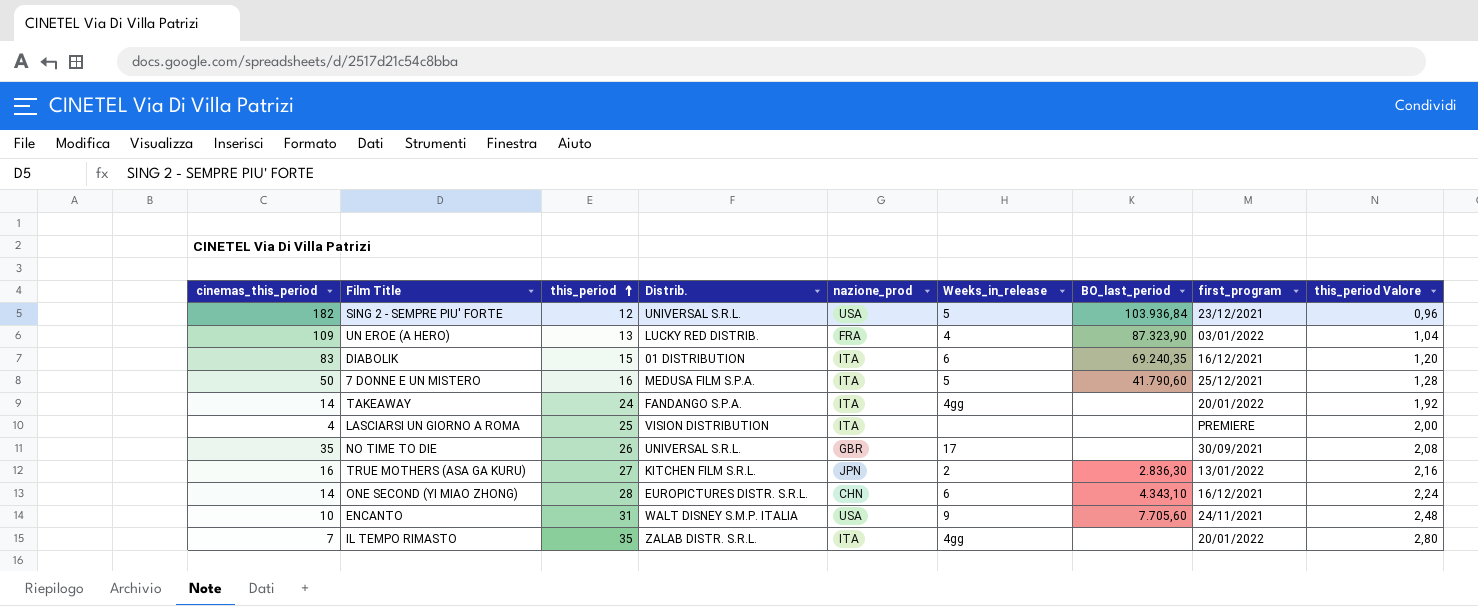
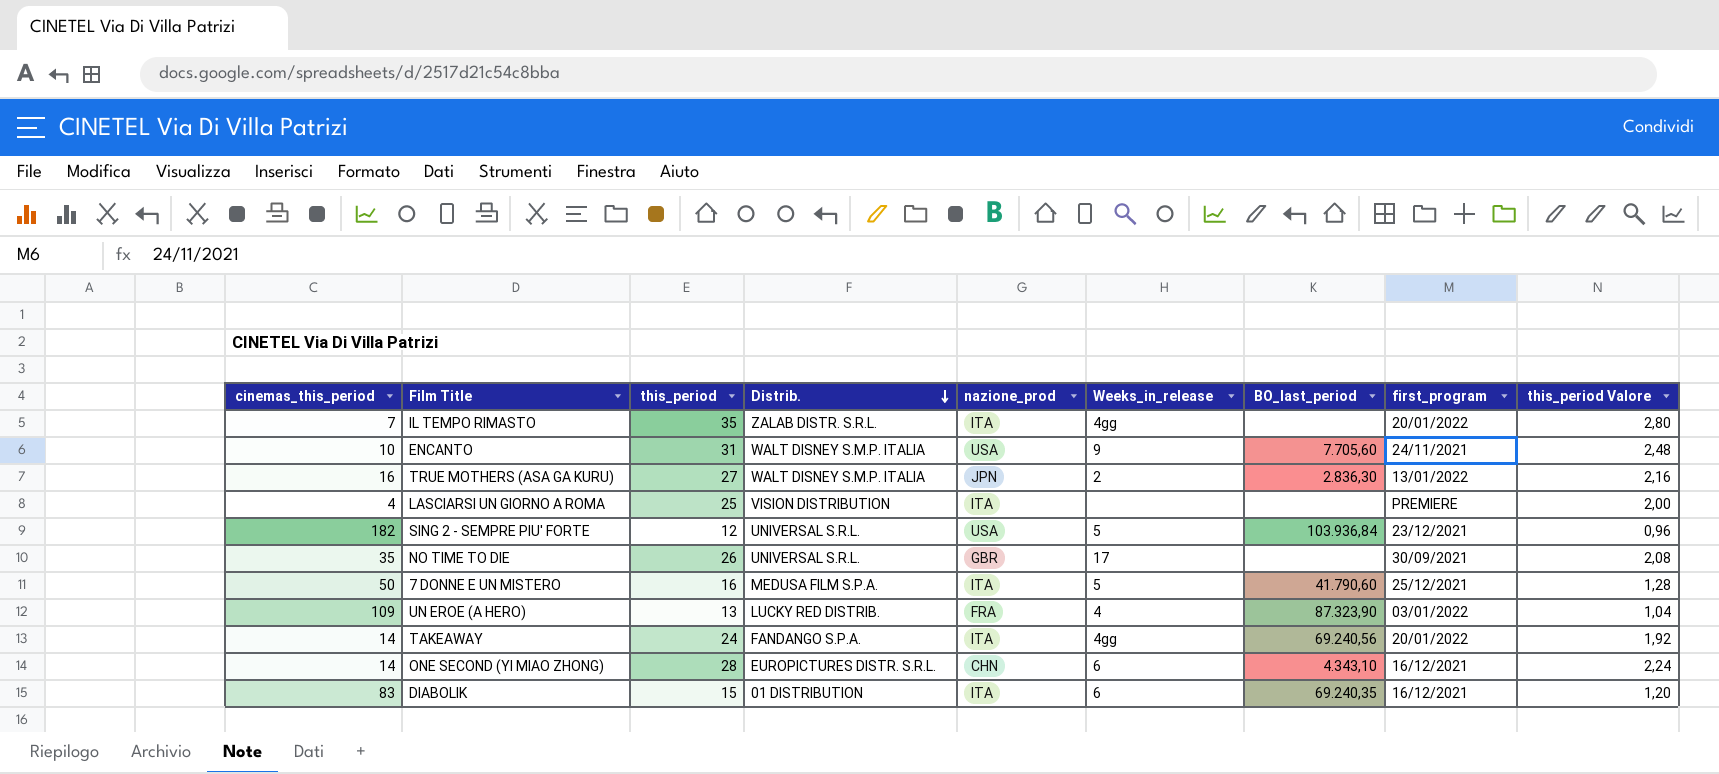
row order: this_period ascending -> Distrib. descending
TRUE MOTHERS (ASA GA KURU) | Distrib.: KITCHEN FILM S.R.L. -> WALT DISNEY S.M.P. ITALIA
TAKEAWAY | BO_last_period: none -> 69.240,56

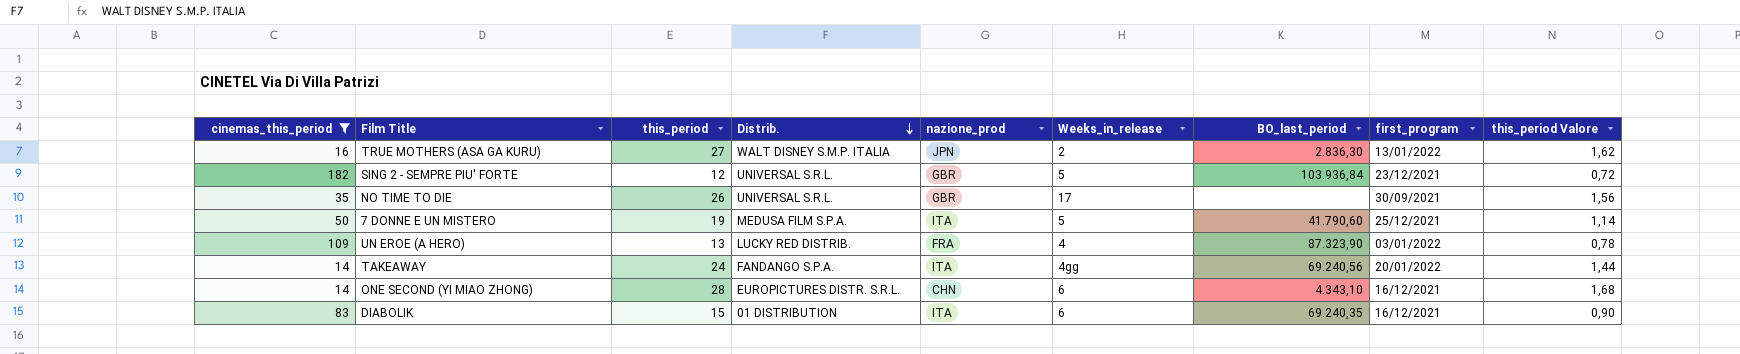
filter: none -> cinemas_this_period >= 14
column this_period Valore | formula: [this_period] * 0,08 -> [this_period] * 0,06
SING 2 - SEMPRE PIU' FORTE | nazione_prod: USA -> GBR
7 DONNE E UN MISTERO | this_period: 16 -> 19

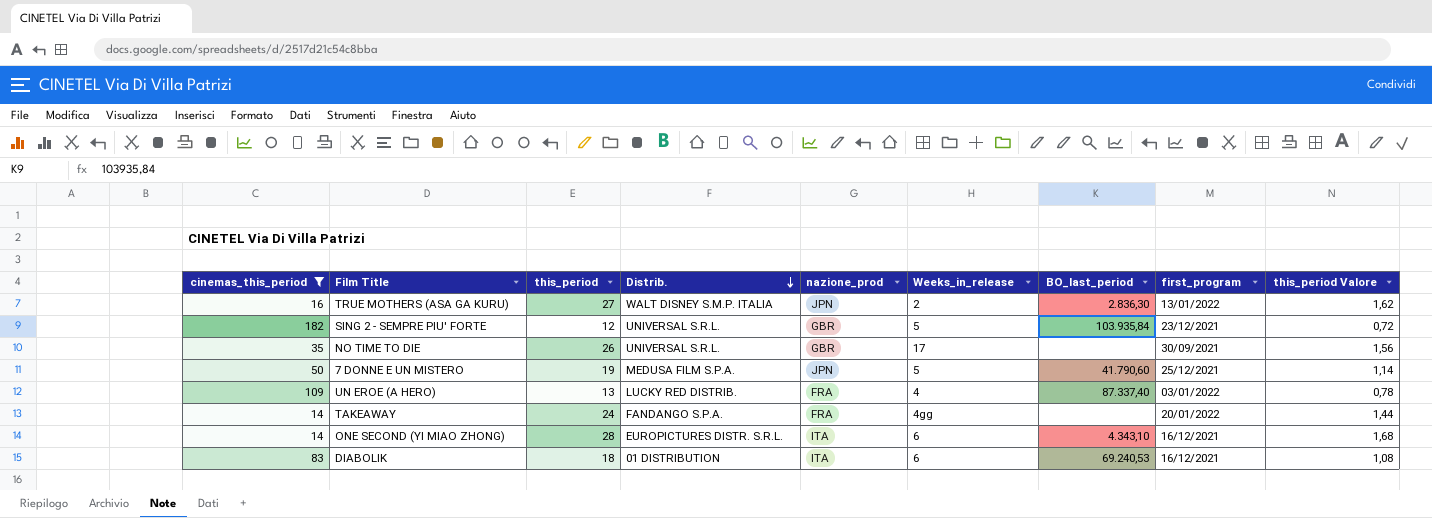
SING 2 - SEMPRE PIU' FORTE | BO_last_period: 103.936,84 -> 103.935,84
7 DONNE E UN MISTERO | nazione_prod: ITA -> JPN
UN EROE (A HERO) | BO_last_period: 87.323,90 -> 87.337,40
TAKEAWAY | nazione_prod: ITA -> FRA
TAKEAWAY | BO_last_period: 69.240,56 -> none
ONE SECOND (YI MIAO ZHONG) | nazione_prod: CHN -> ITA
DIABOLIK | this_period: 15 -> 18
DIABOLIK | BO_last_period: 69.240,35 -> 69.240,53
DIABOLIK | this_period Valore: 0,90 -> 1,08

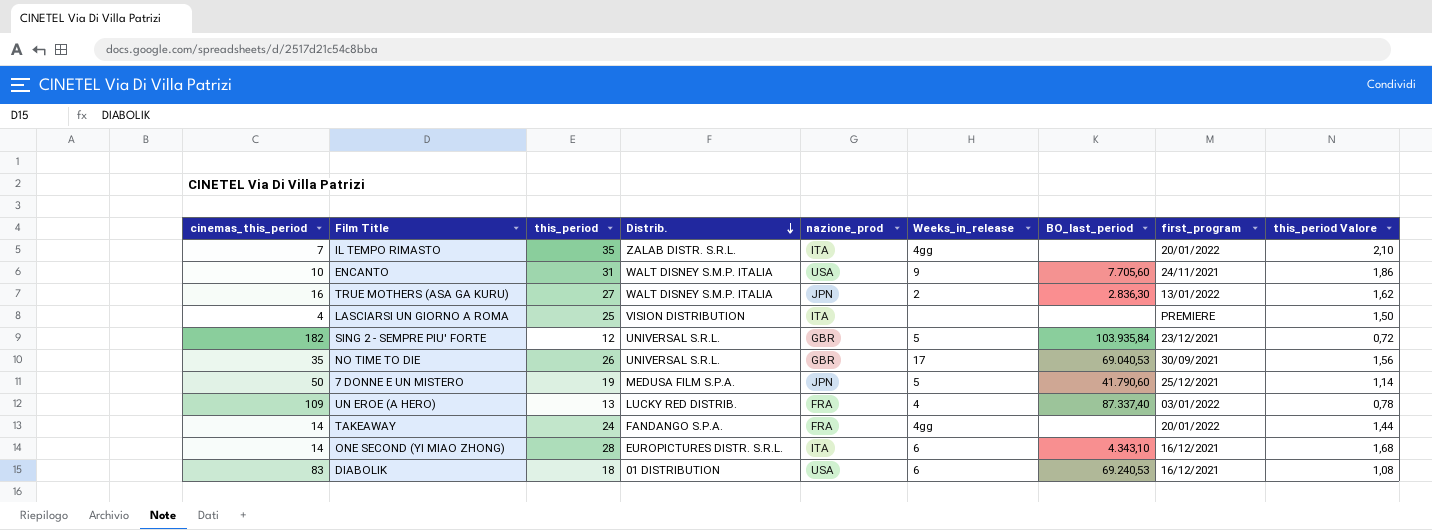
filter: cinemas_this_period >= 14 -> none
NO TIME TO DIE | BO_last_period: none -> 69.040,53
DIABOLIK | nazione_prod: ITA -> USA

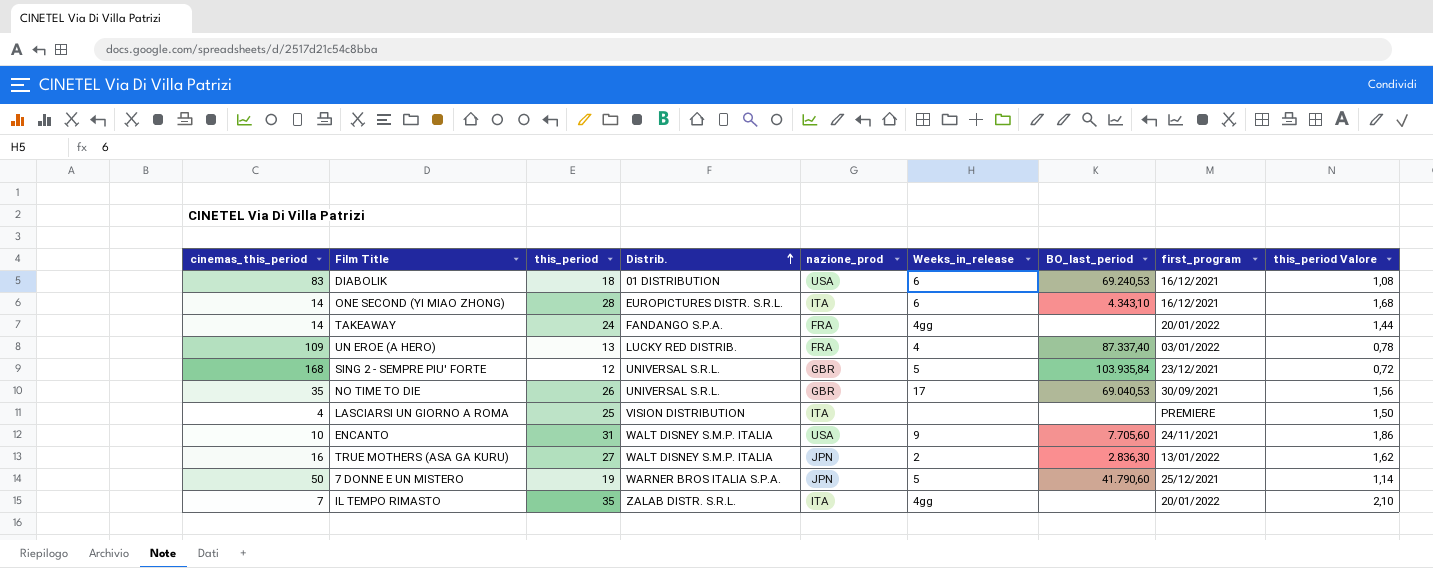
row order: Distrib. descending -> Distrib. ascending
SING 2 - SEMPRE PIU' FORTE | cinemas_this_period: 182 -> 168
7 DONNE E UN MISTERO | Distrib.: MEDUSA FILM S.P.A. -> WARNER BROS ITALIA S.P.A.

